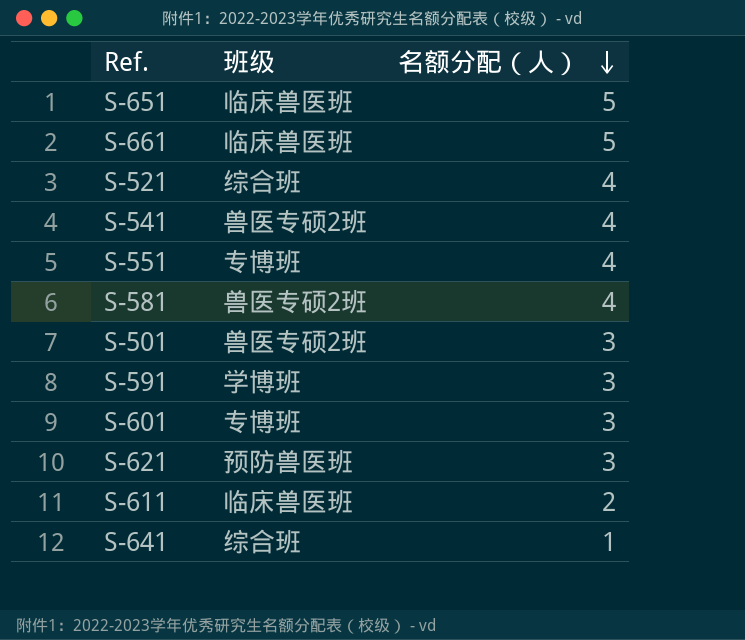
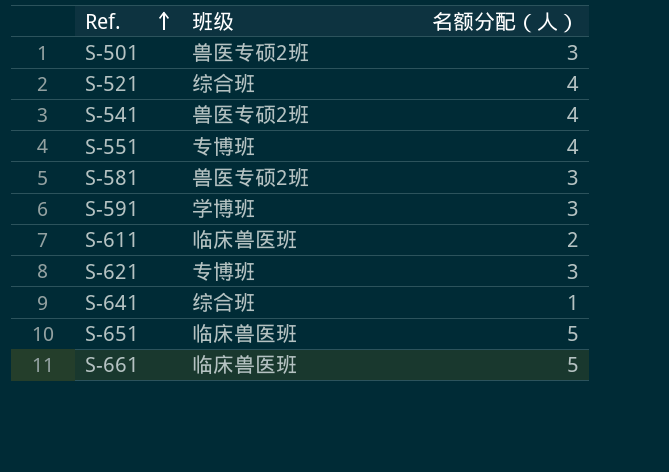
row order: 名额分配（人） descending -> Ref. ascending
row S-601: 专博班 | 3 -> none
S-581 | 名额分配（人）: 4 -> 3
S-621 | 班级: 预防兽医班 -> 专博班

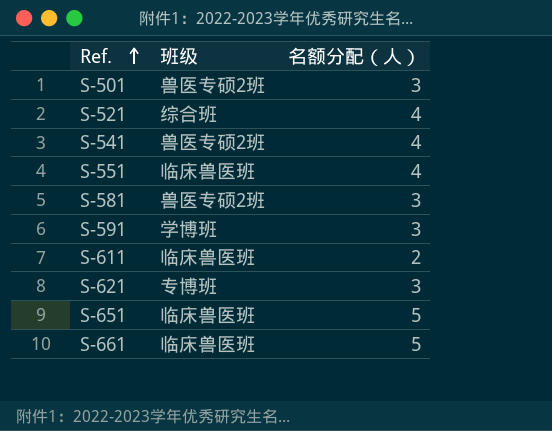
row S-641: 综合班 | 1 -> none
S-551 | 班级: 专博班 -> 临床兽医班

